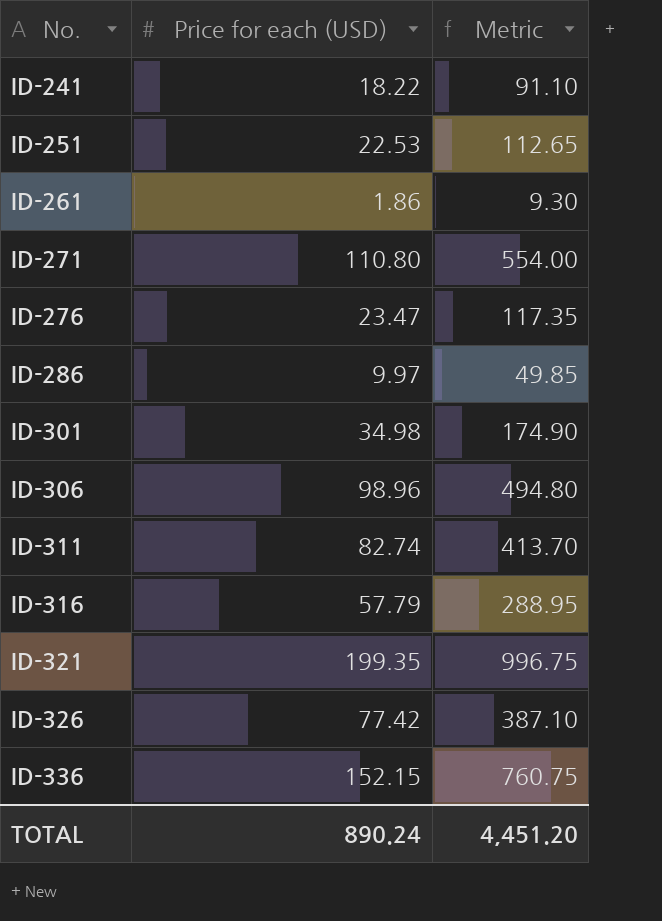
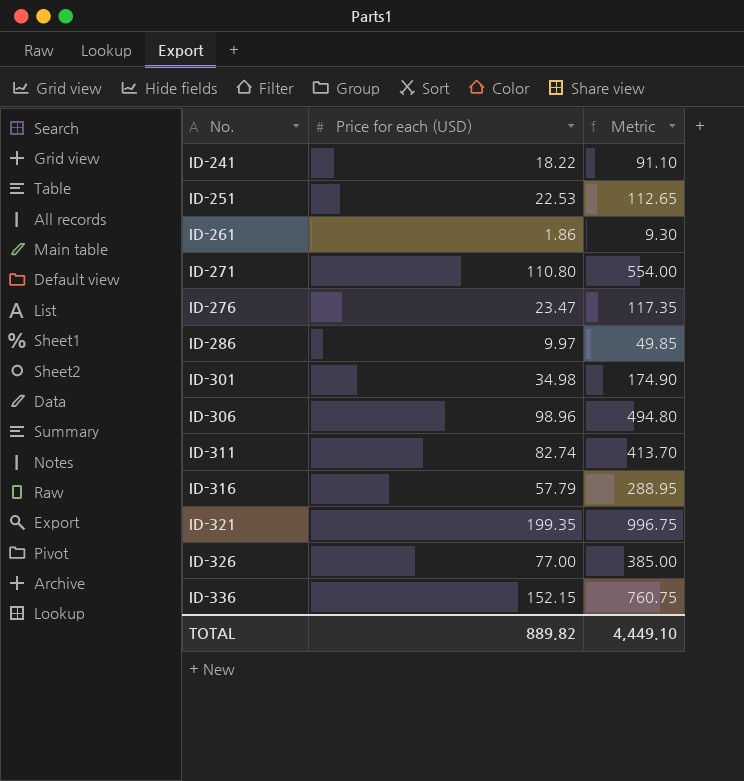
ID-326 | Price for each (USD): 77.42 -> 77.00
ID-326 | Metric: 387.10 -> 385.00
TOTAL | Price for each (USD): 890.24 -> 889.82
TOTAL | Metric: 4,451.20 -> 4,449.10

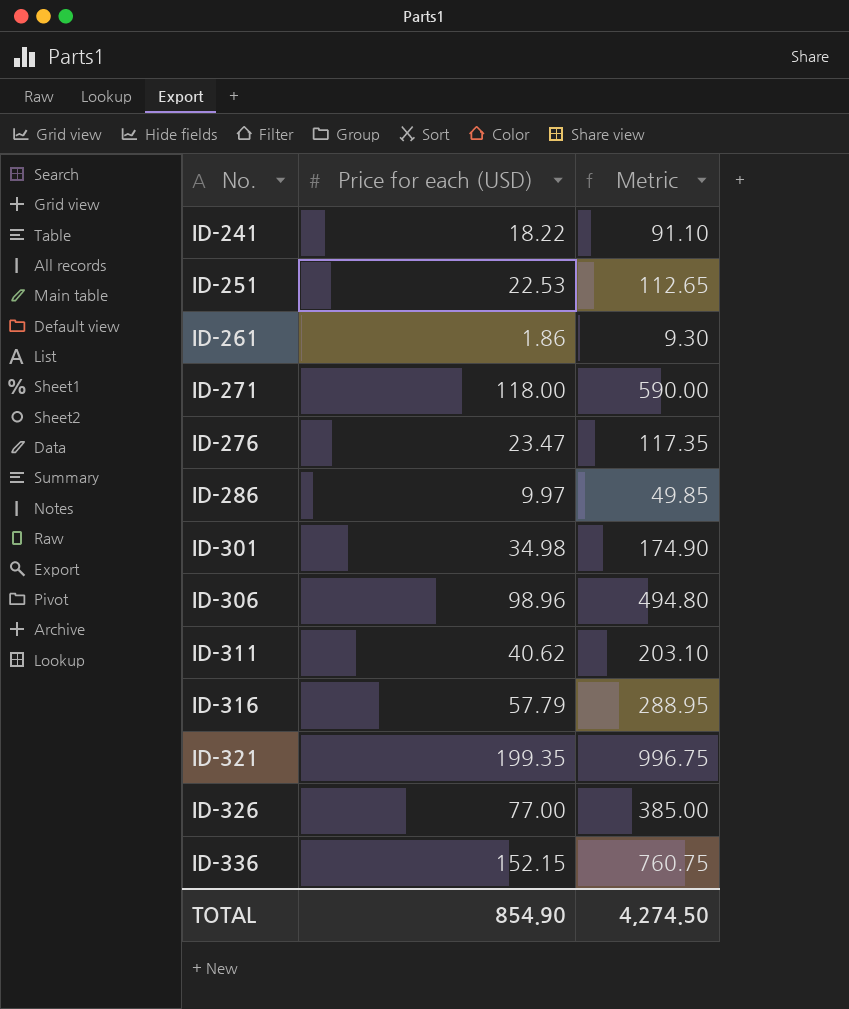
ID-271 | Price for each (USD): 110.80 -> 118.00
ID-271 | Metric: 554.00 -> 590.00
ID-311 | Price for each (USD): 82.74 -> 40.62
ID-311 | Metric: 413.70 -> 203.10
TOTAL | Price for each (USD): 889.82 -> 854.90
TOTAL | Metric: 4,449.10 -> 4,274.50

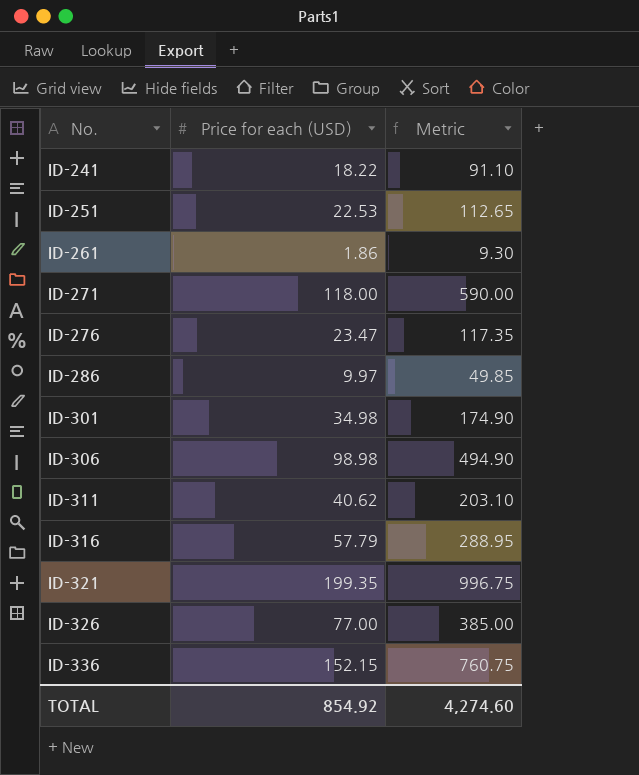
ID-306 | Price for each (USD): 98.96 -> 98.98
ID-306 | Metric: 494.80 -> 494.90
TOTAL | Price for each (USD): 854.90 -> 854.92
TOTAL | Metric: 4,274.50 -> 4,274.60

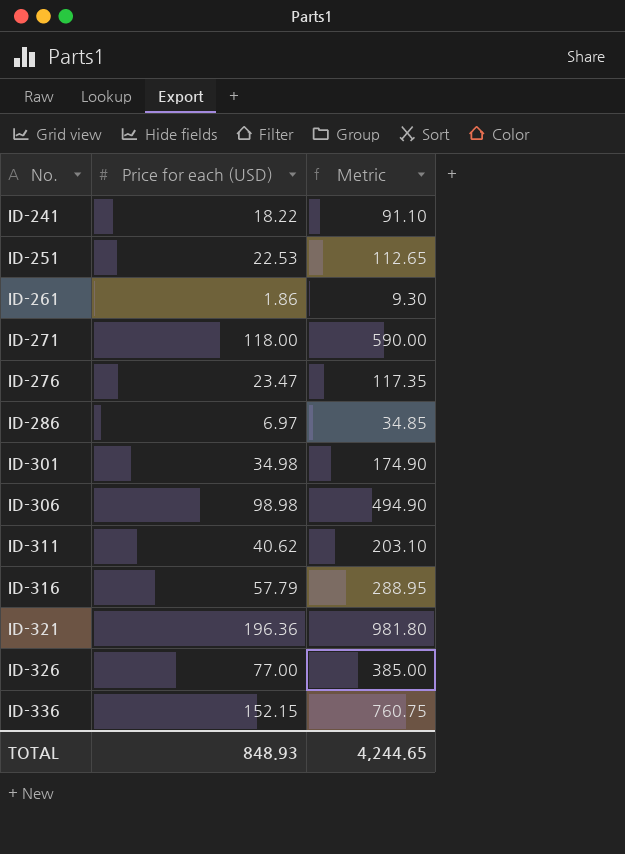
ID-286 | Price for each (USD): 9.97 -> 6.97
ID-286 | Metric: 49.85 -> 34.85
ID-321 | Price for each (USD): 199.35 -> 196.36
ID-321 | Metric: 996.75 -> 981.80
TOTAL | Price for each (USD): 854.92 -> 848.93
TOTAL | Metric: 4,274.60 -> 4,244.65

